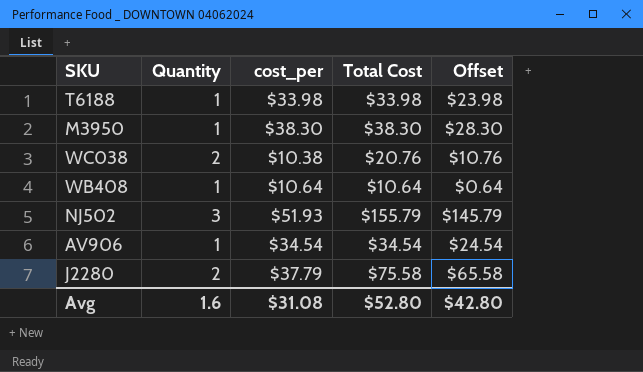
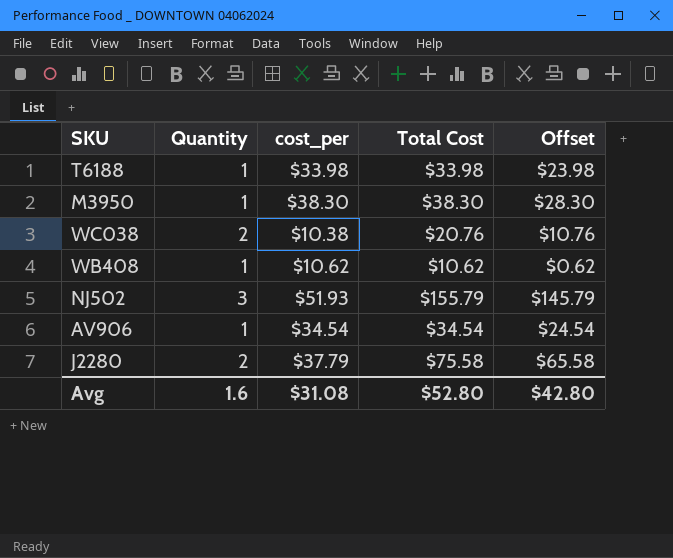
WB408 | cost_per: $10.64 -> $10.62
WB408 | Total Cost: $10.64 -> $10.62
WB408 | Offset: $0.64 -> $0.62

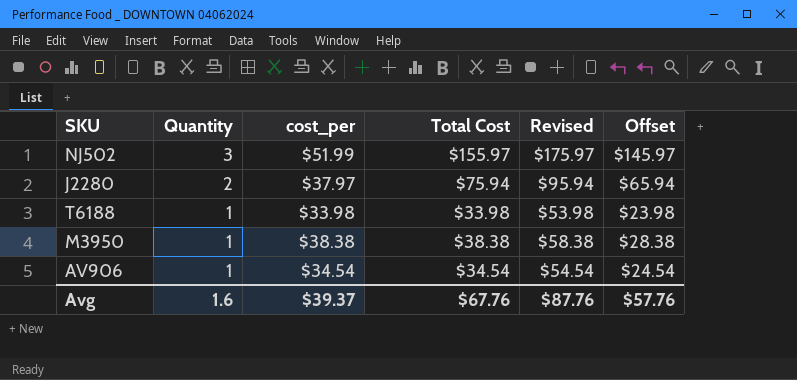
row order: none -> Quantity descending
column Revised | formula: none -> [Total Cost] + 20
row WC038: 2 | $10.38 | $20.76 | $10.76 -> none
row WB408: 1 | $10.62 | $10.62 | $0.62 -> none
NJ502 | cost_per: $51.93 -> $51.99
NJ502 | Total Cost: $155.79 -> $155.97
NJ502 | Offset: $145.79 -> $145.97
J2280 | cost_per: $37.79 -> $37.97
J2280 | Total Cost: $75.58 -> $75.94
J2280 | Offset: $65.58 -> $65.94
M3950 | cost_per: $38.30 -> $38.38
M3950 | Total Cost: $38.30 -> $38.38
M3950 | Offset: $28.30 -> $28.38
Avg | cost_per: $31.08 -> $39.37
Avg | Total Cost: $52.80 -> $67.76
Avg | Offset: $42.80 -> $57.76

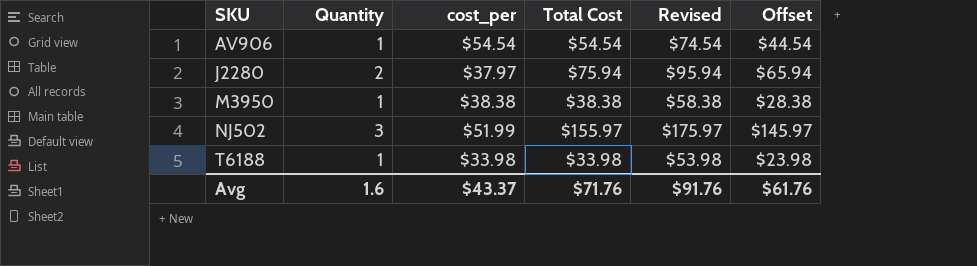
row order: Quantity descending -> SKU ascending
AV906 | cost_per: $34.54 -> $54.54
AV906 | Total Cost: $34.54 -> $54.54
AV906 | Revised: $54.54 -> $74.54
AV906 | Offset: $24.54 -> $44.54
Avg | cost_per: $39.37 -> $43.37
Avg | Total Cost: $67.76 -> $71.76
Avg | Revised: $87.76 -> $91.76
Avg | Offset: $57.76 -> $61.76

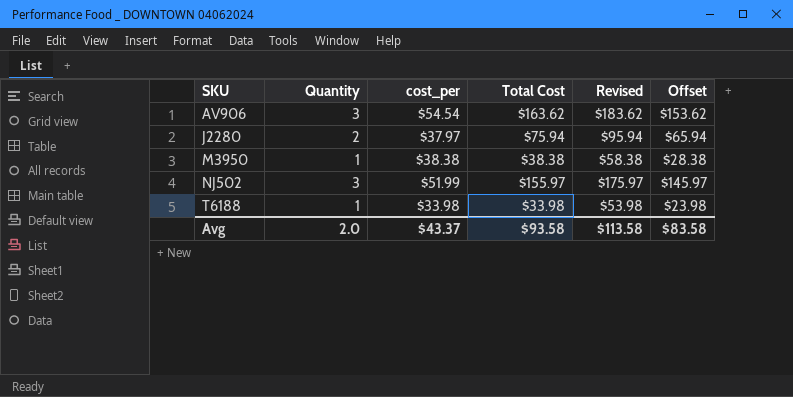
AV906 | Quantity: 1 -> 3
AV906 | Total Cost: $54.54 -> $163.62
AV906 | Revised: $74.54 -> $183.62
AV906 | Offset: $44.54 -> $153.62
Avg | Quantity: 1.6 -> 2.0
Avg | Total Cost: $71.76 -> $93.58
Avg | Revised: $91.76 -> $113.58
Avg | Offset: $61.76 -> $83.58

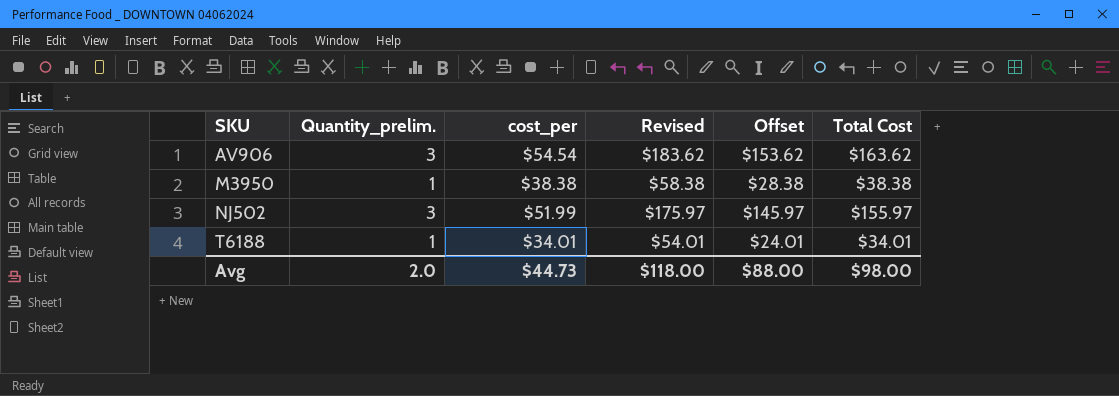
column name: Quantity -> Quantity_prelim.
column Total Cost | position: 4 -> 6
row J2280: 2 | $37.97 | $75.94 | $95.94 | $65.94 -> none
T6188 | cost_per: $33.98 -> $34.01
T6188 | Revised: $53.98 -> $54.01
T6188 | Offset: $23.98 -> $24.01
T6188 | Total Cost: $33.98 -> $34.01
Avg | cost_per: $43.37 -> $44.73
Avg | Revised: $113.58 -> $118.00
Avg | Offset: $83.58 -> $88.00
Avg | Total Cost: $93.58 -> $98.00

